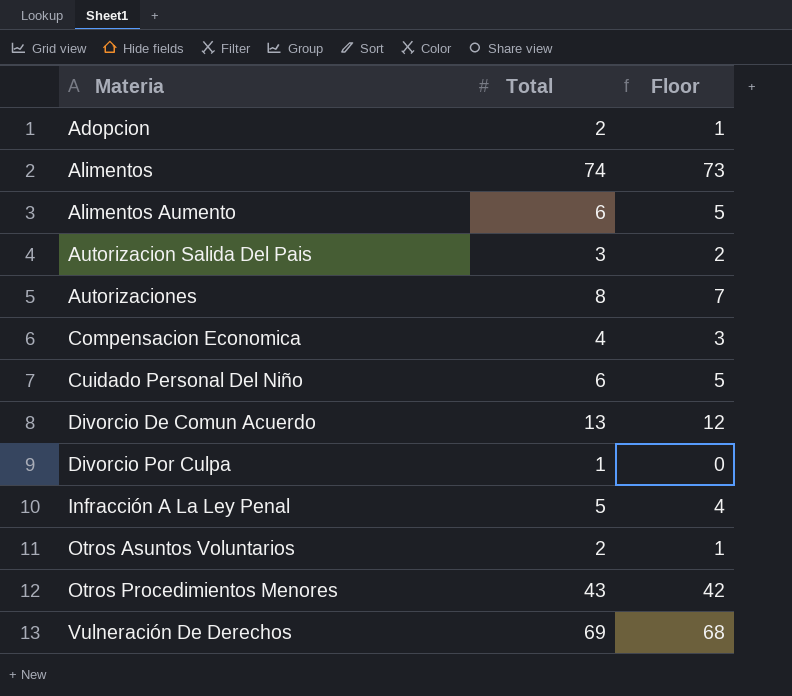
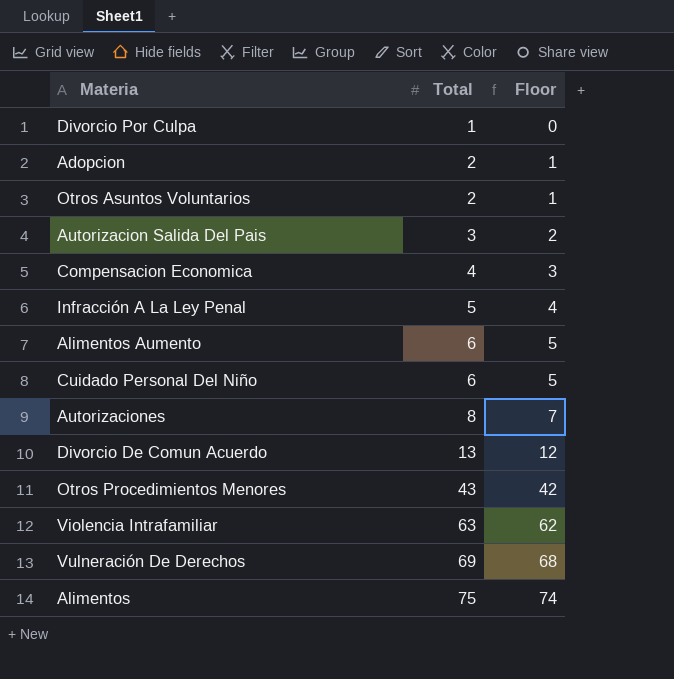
row order: Materia ascending -> Total ascending
row Violencia Intrafamiliar: none -> 63 | 62
Alimentos | Total: 74 -> 75
Alimentos | Floor: 73 -> 74

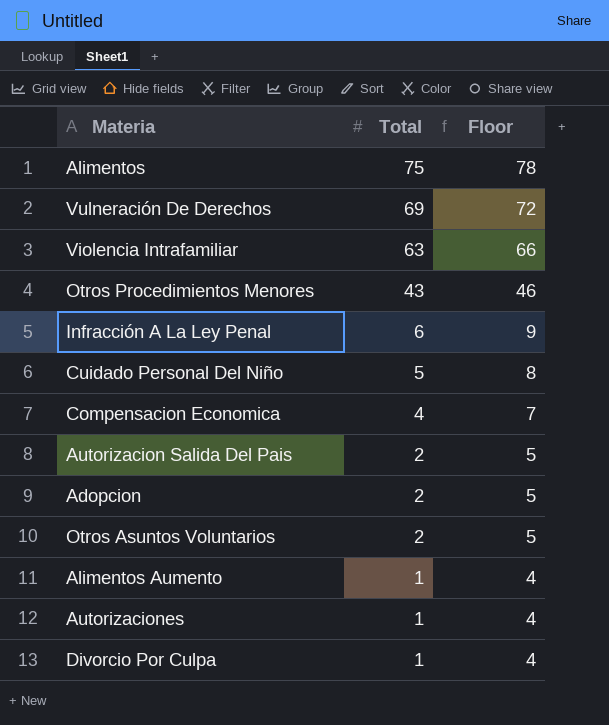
row order: Total ascending -> Total descending
column Floor | formula: [Total] - 1 -> [Total] + 3
row Divorcio De Comun Acuerdo: 13 | 12 -> none
Infracción A La Ley Penal | Total: 5 -> 6
Cuidado Personal Del Niño | Total: 6 -> 5
Autorizacion Salida Del Pais | Total: 3 -> 2
Alimentos Aumento | Total: 6 -> 1
Autorizaciones | Total: 8 -> 1

